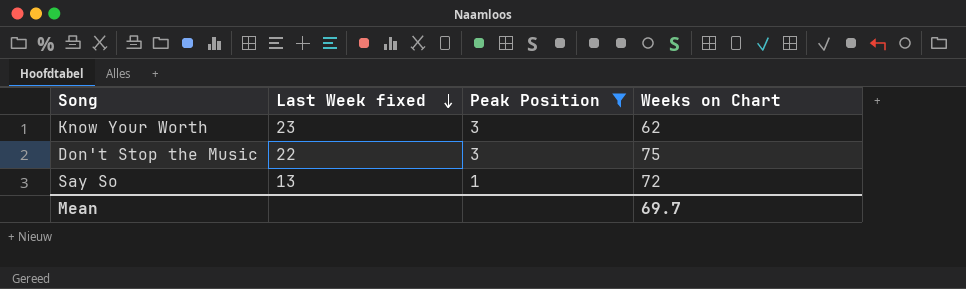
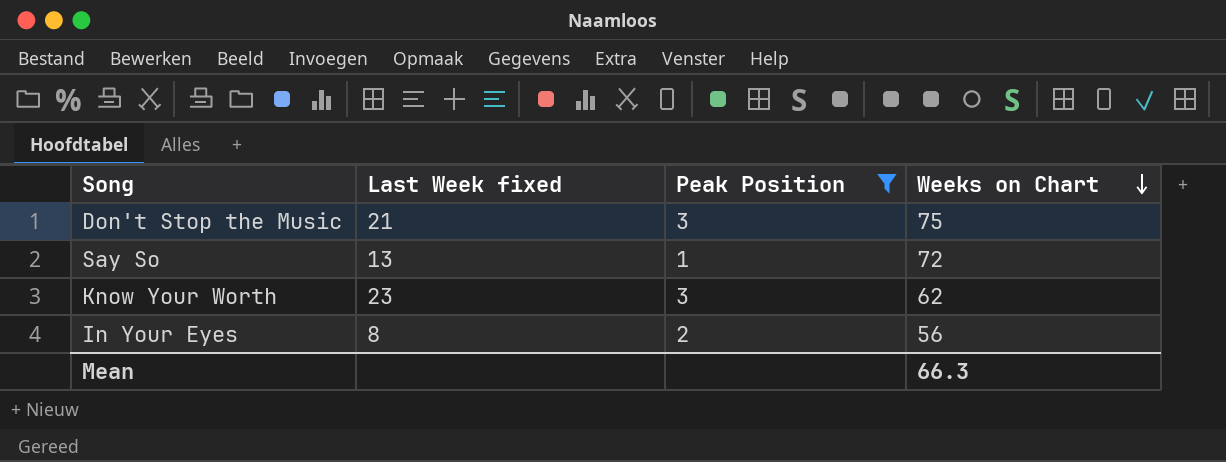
row order: Last Week fixed descending -> Weeks on Chart descending
Don't Stop the Music | Last Week fixed: 22 -> 21
row In Your Eyes: none -> 8 | 2 | 56
Mean | Weeks on Chart: 69.7 -> 66.3

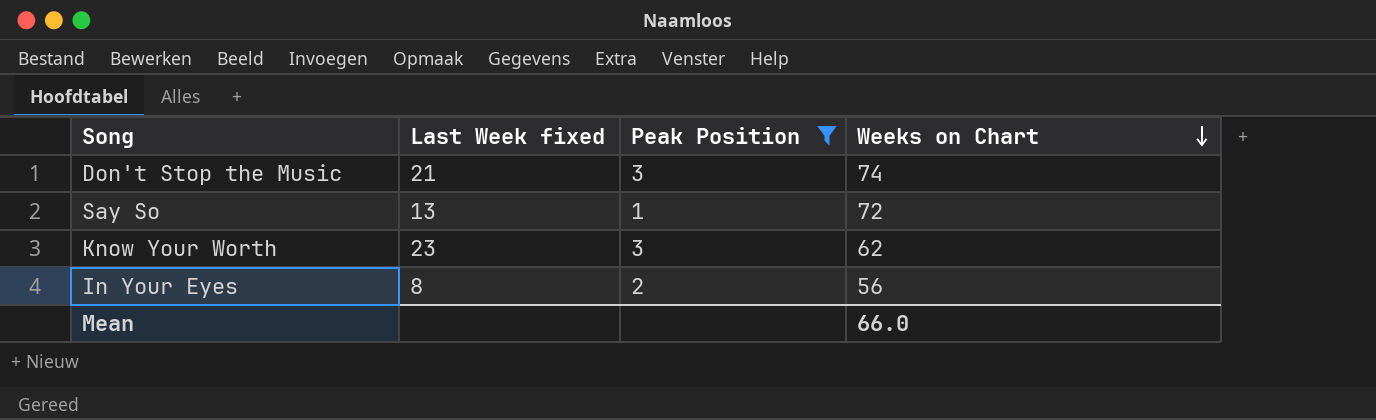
Don't Stop the Music | Weeks on Chart: 75 -> 74
Mean | Weeks on Chart: 66.3 -> 66.0

